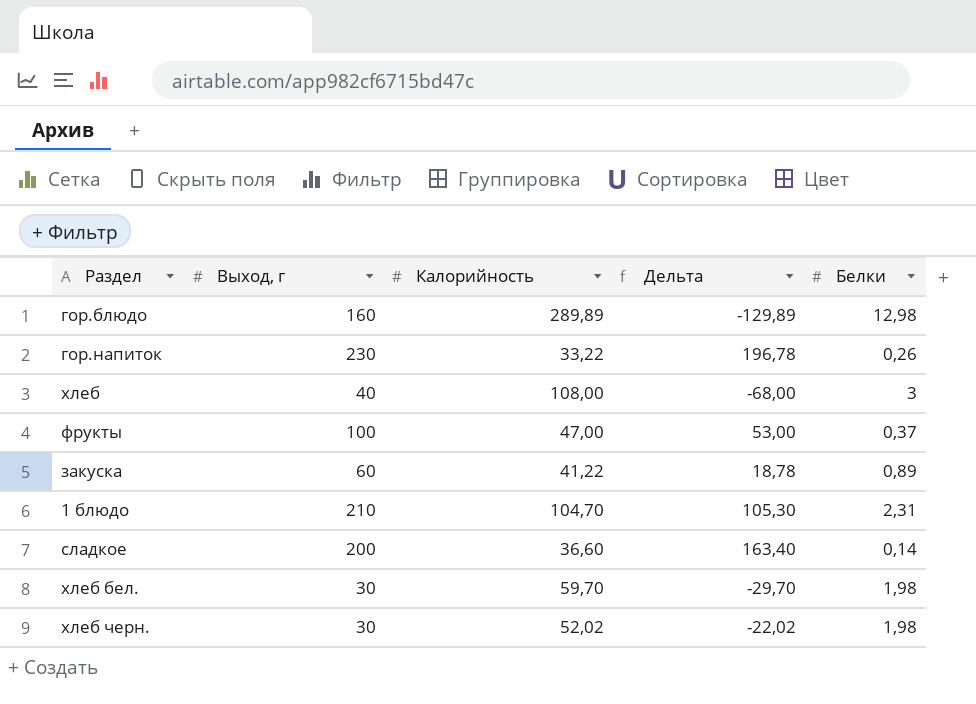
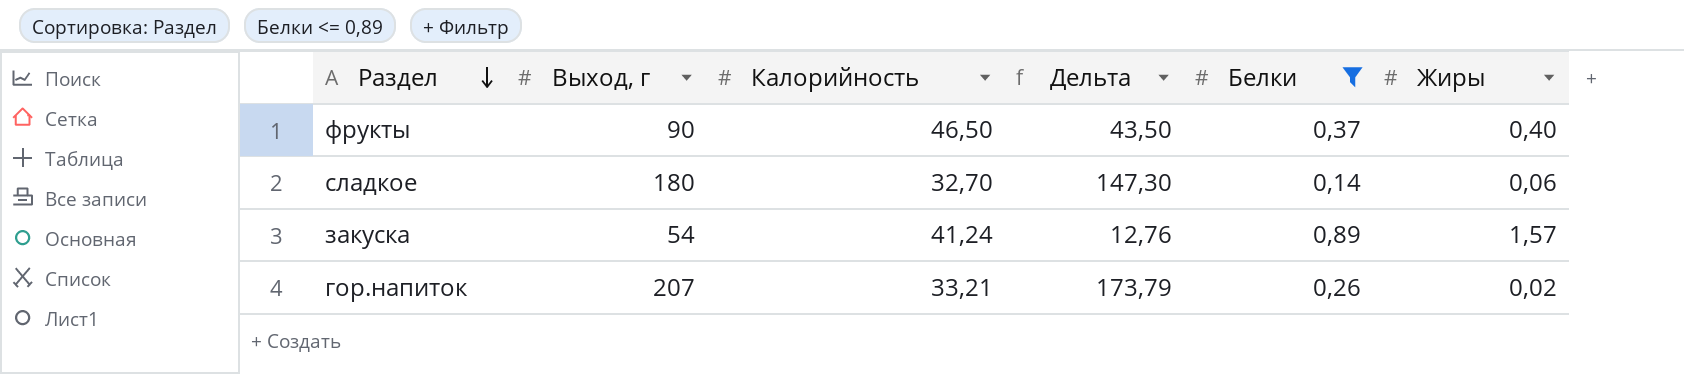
filter: none -> Белки <= 0,89
row order: none -> Раздел descending
column Жиры | position: none -> 6
фрукты | Выход, г: 100 -> 90
фрукты | Калорийность: 47,00 -> 46,50
фрукты | Дельта: 53,00 -> 43,50
сладкое | Выход, г: 200 -> 180
сладкое | Калорийность: 36,60 -> 32,70
сладкое | Дельта: 163,40 -> 147,30
закуска | Выход, г: 60 -> 54
закуска | Калорийность: 41,22 -> 41,24
закуска | Дельта: 18,78 -> 12,76
гор.напиток | Выход, г: 230 -> 207
гор.напиток | Калорийность: 33,22 -> 33,21
гор.напиток | Дельта: 196,78 -> 173,79

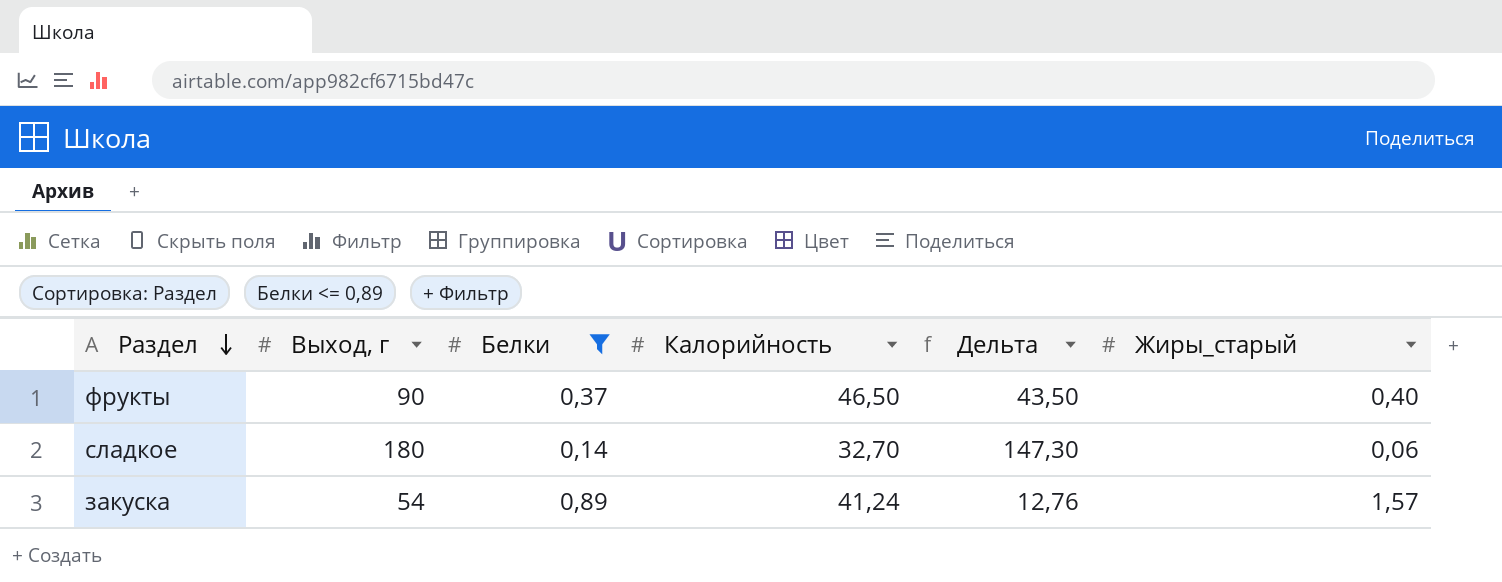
column Белки | position: 5 -> 3
column name: Жиры -> Жиры_старый
row гор.напиток: 207 | 33,21 | 173,79 | 0,26 | 0,02 -> none

